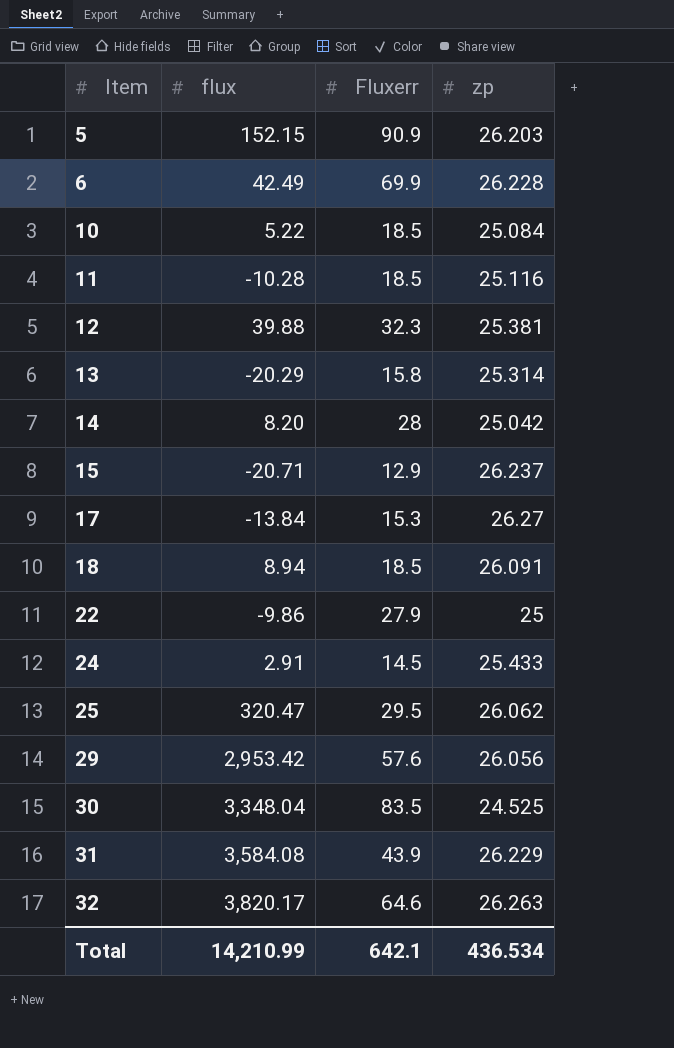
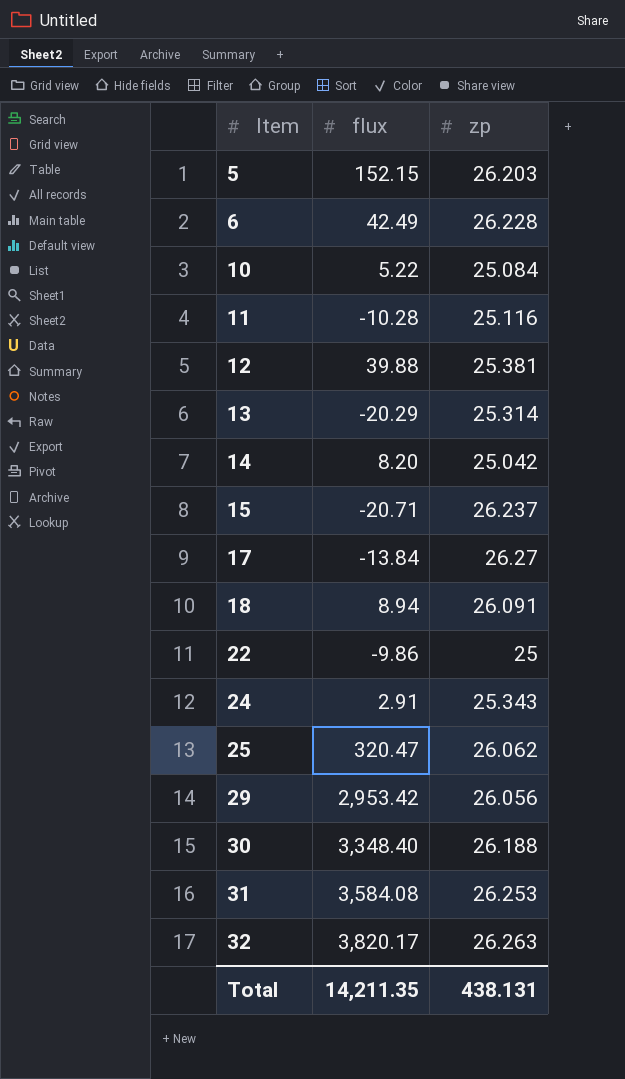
column Fluxerr | position: 3 -> none
24 | zp: 25.433 -> 25.343
30 | flux: 3,348.04 -> 3,348.40
30 | zp: 24.525 -> 26.188
31 | zp: 26.229 -> 26.253
Total | flux: 14,210.99 -> 14,211.35
Total | zp: 436.534 -> 438.131

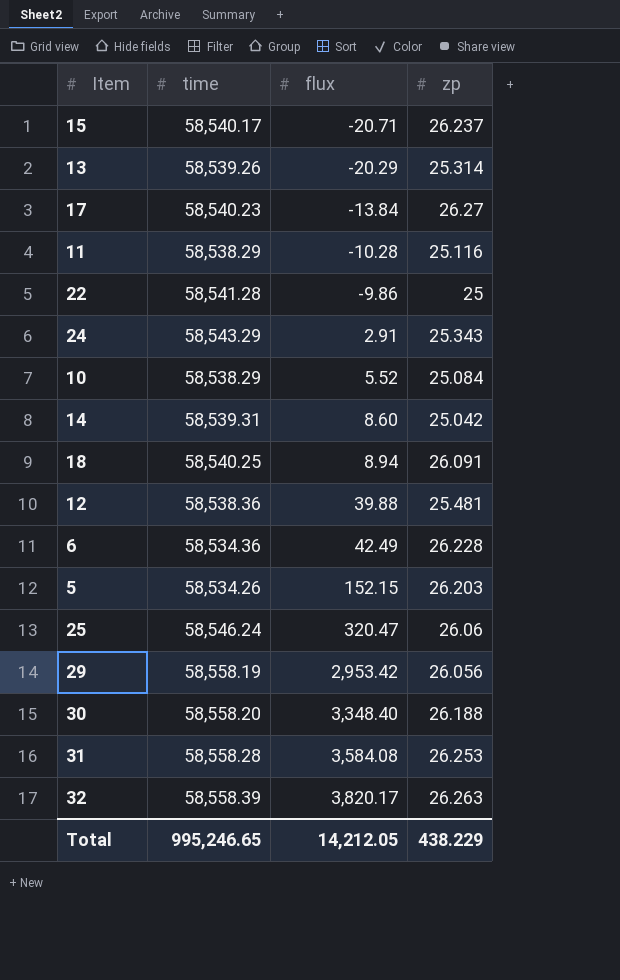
row order: Item ascending -> flux ascending
column time | position: none -> 2
10 | flux: 5.22 -> 5.52
14 | flux: 8.20 -> 8.60
12 | zp: 25.381 -> 25.481
25 | zp: 26.062 -> 26.06
Total | flux: 14,211.35 -> 14,212.05
Total | zp: 438.131 -> 438.229

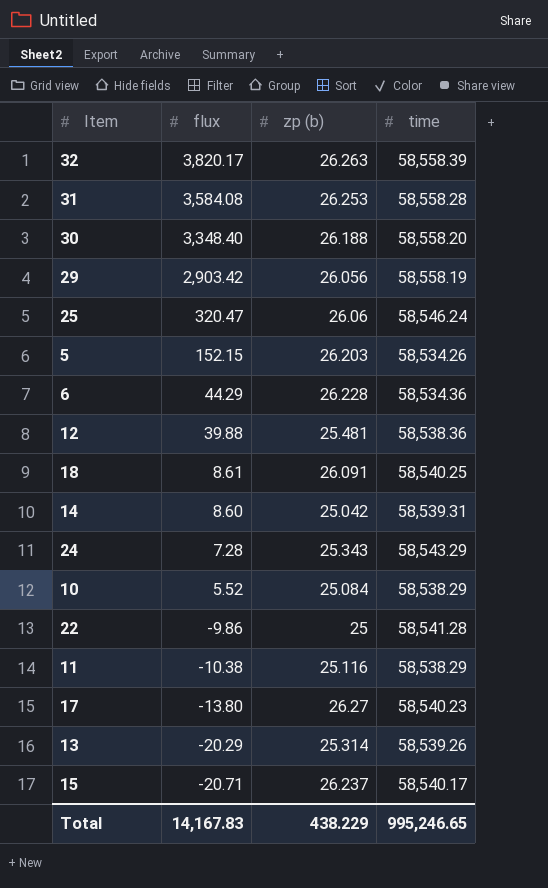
row order: flux ascending -> flux descending
column name: zp -> zp (b)
column time | position: 2 -> 4
29 | flux: 2,953.42 -> 2,903.42
6 | flux: 42.49 -> 44.29
18 | flux: 8.94 -> 8.61
24 | flux: 2.91 -> 7.28
11 | flux: -10.28 -> -10.38
17 | flux: -13.84 -> -13.80
Total | flux: 14,212.05 -> 14,167.83

